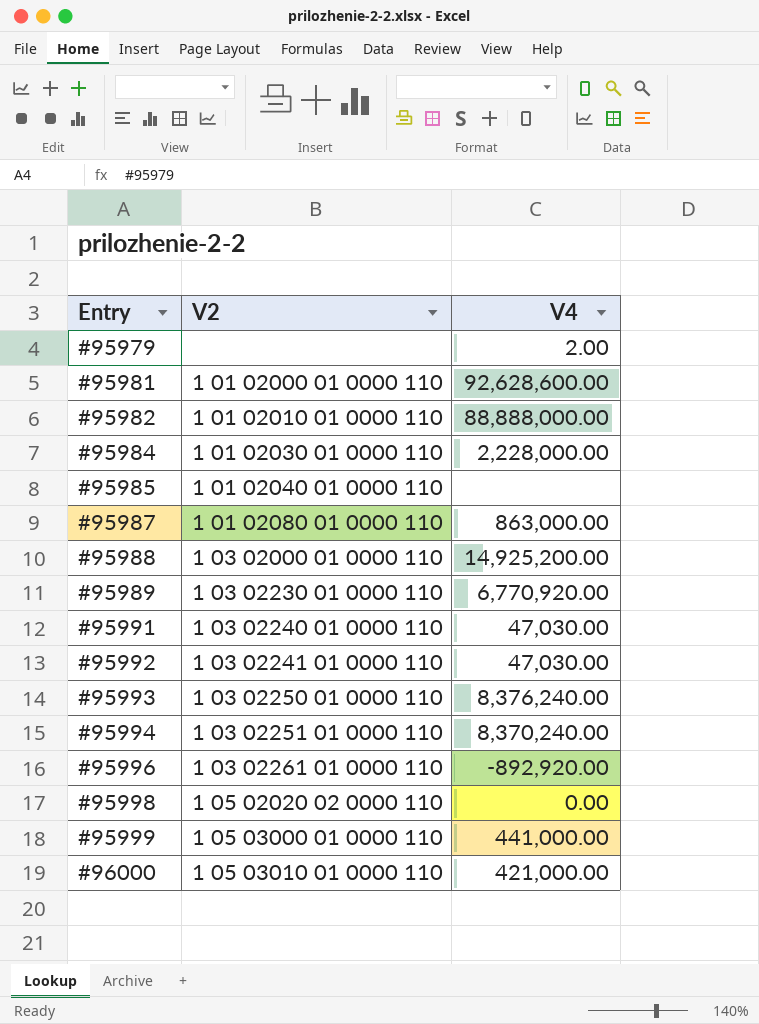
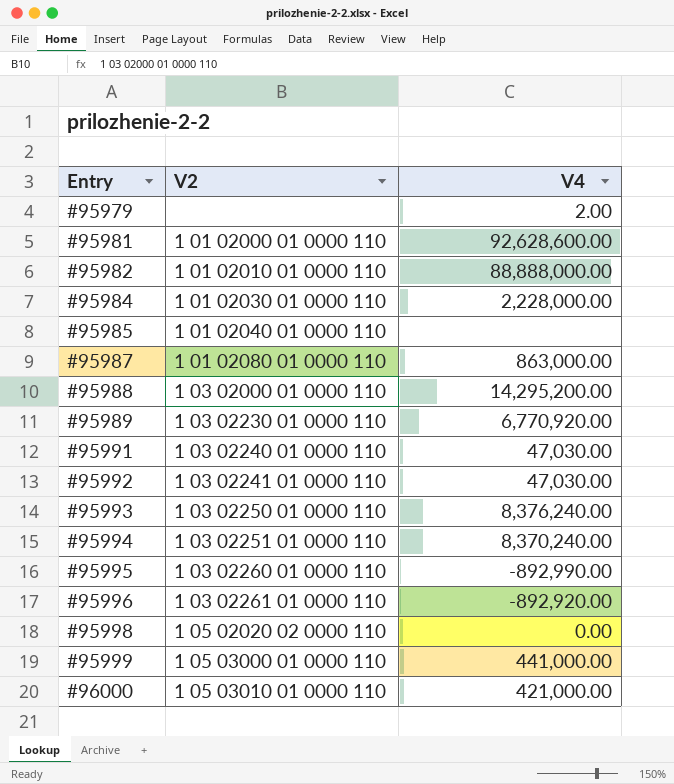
#95988 | V4: 14,925,200.00 -> 14,295,200.00
row #95995: none -> 1 03 02260 01 0000 110 | -892,990.00

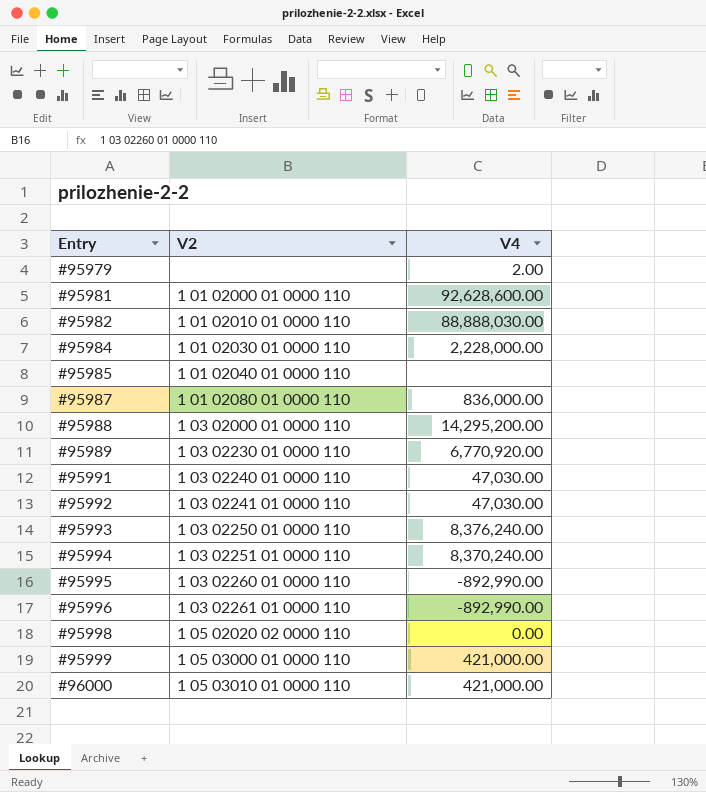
#95982 | V4: 88,888,000.00 -> 88,888,030.00
#95987 | V4: 863,000.00 -> 836,000.00
#95996 | V4: -892,920.00 -> -892,990.00
#95999 | V4: 441,000.00 -> 421,000.00

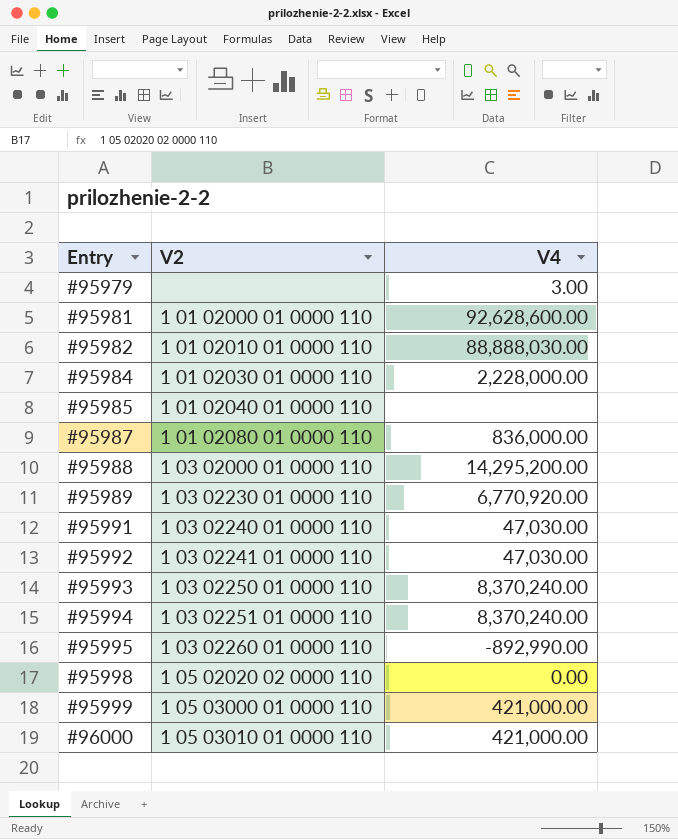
row #95996: 1 03 02261 01 0000 110 | -892,990.00 -> none
#95979 | V4: 2.00 -> 3.00
#95993 | V4: 8,376,240.00 -> 8,370,240.00

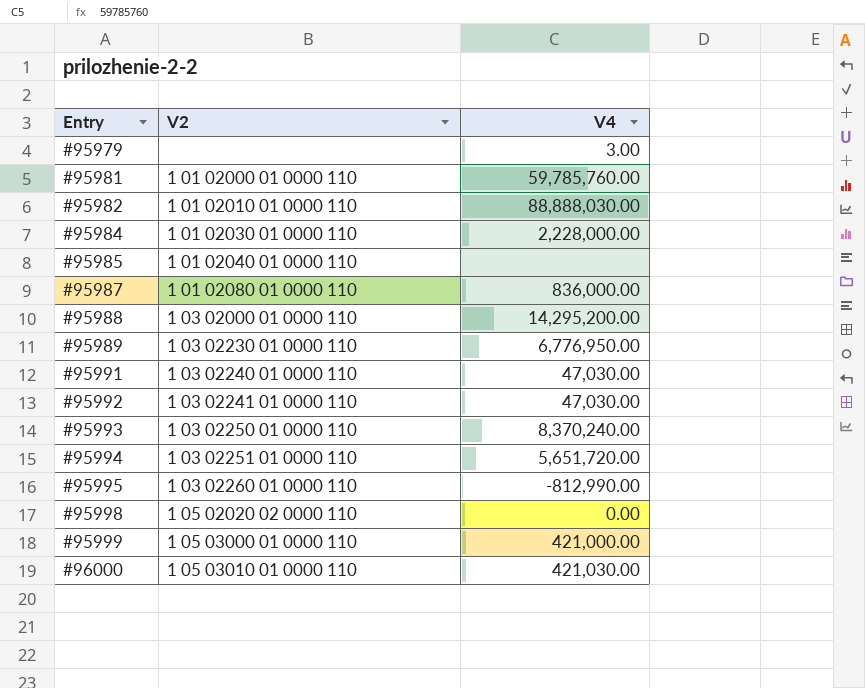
#95981 | V4: 92,628,600.00 -> 59,785,760.00
#95989 | V4: 6,770,920.00 -> 6,776,950.00
#95994 | V4: 8,370,240.00 -> 5,651,720.00
#95995 | V4: -892,990.00 -> -812,990.00
#96000 | V4: 421,000.00 -> 421,030.00

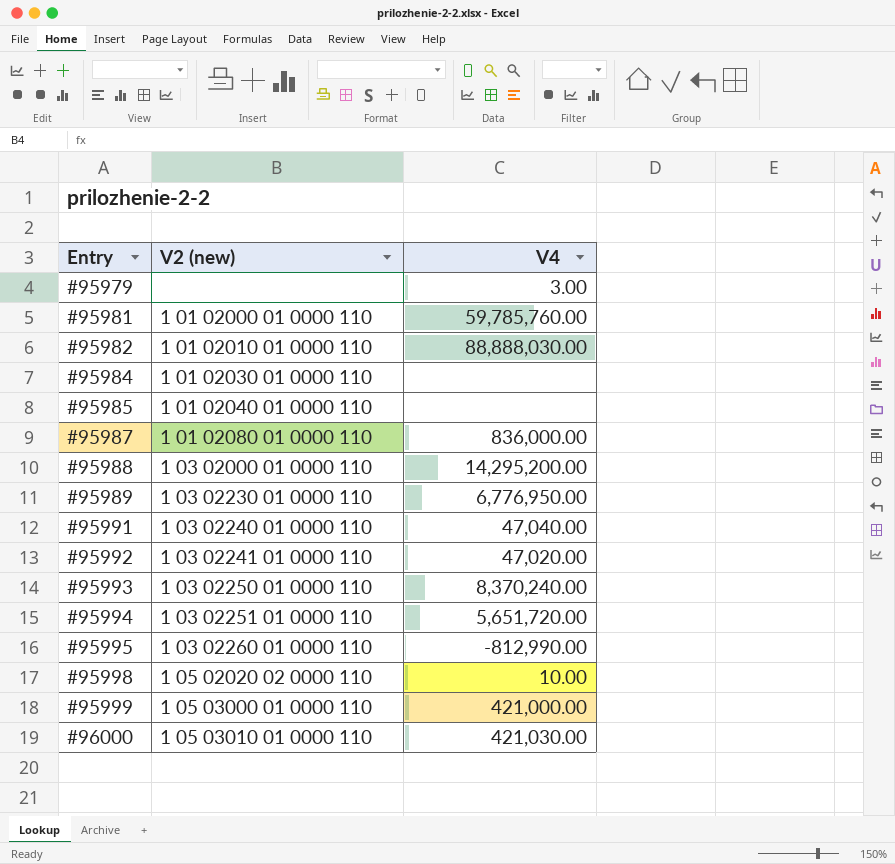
column name: V2 -> V2 (new)
#95984 | V4: 2,228,000.00 -> none
#95991 | V4: 47,030.00 -> 47,040.00
#95992 | V4: 47,030.00 -> 47,020.00
#95998 | V4: 0.00 -> 10.00

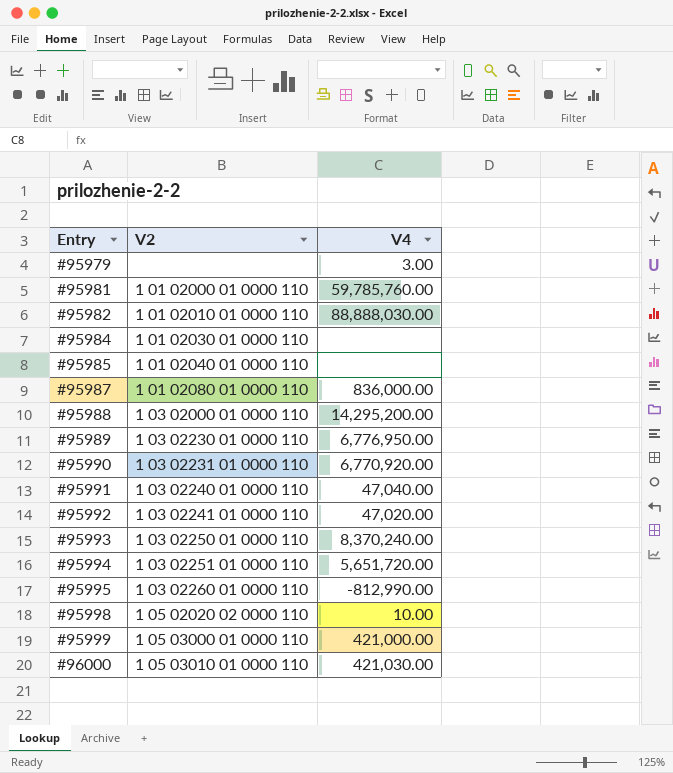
column name: V2 (new) -> V2
row #95990: none -> 1 03 02231 01 0000 110 | 6,770,920.00

